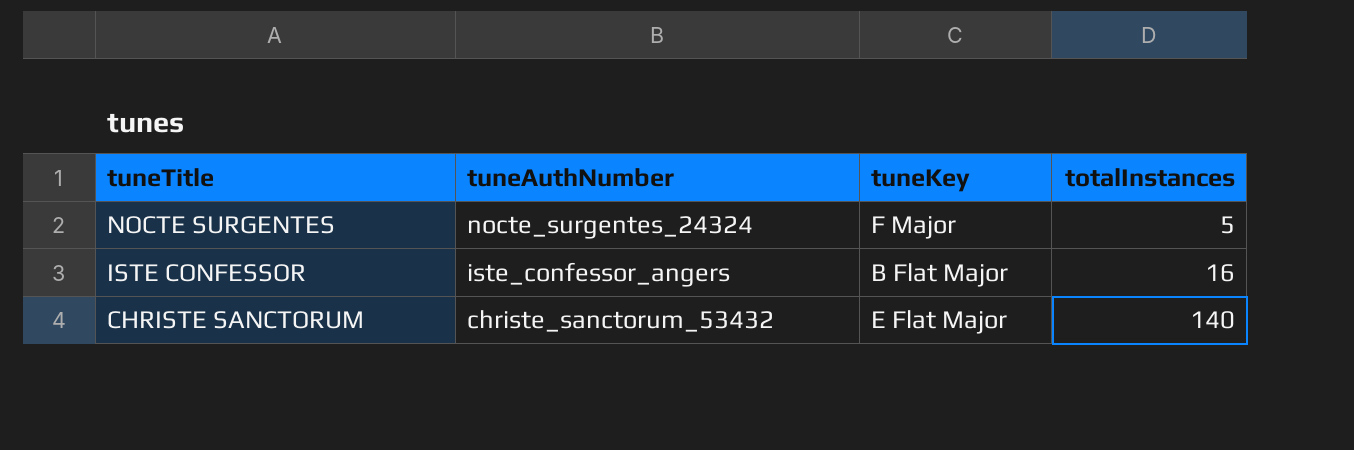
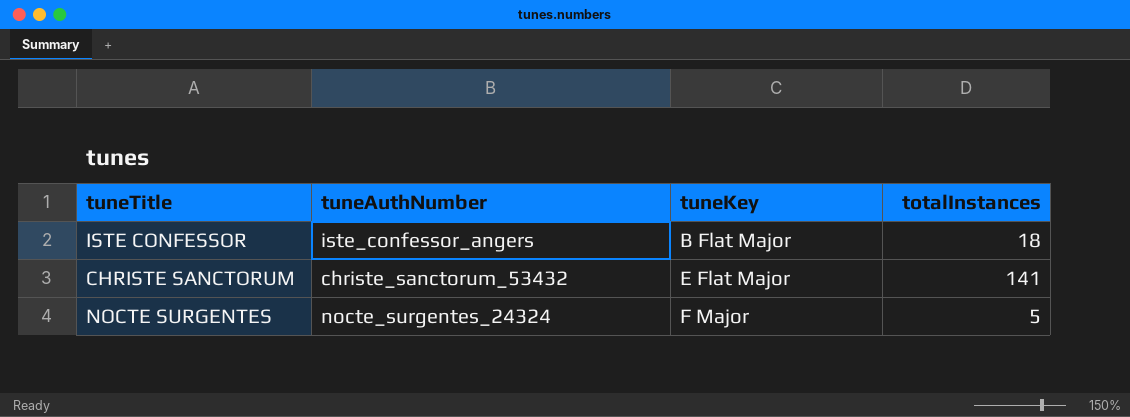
row order: tuneTitle descending -> tuneKey ascending
ISTE CONFESSOR | totalInstances: 16 -> 18
CHRISTE SANCTORUM | totalInstances: 140 -> 141

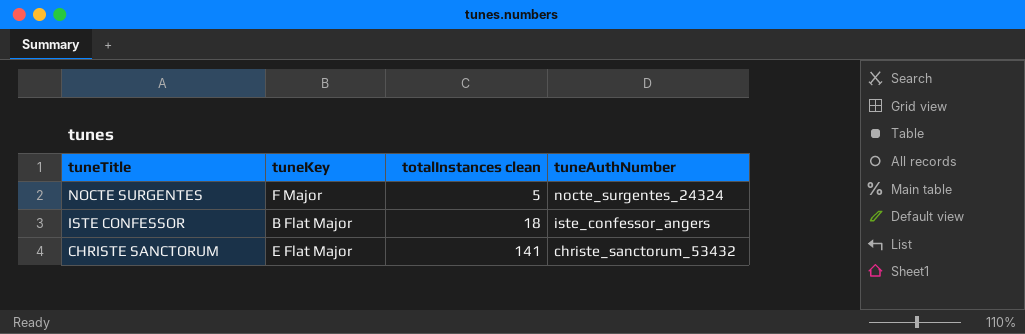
row order: tuneKey ascending -> tuneTitle descending
column name: totalInstances -> totalInstances clean
column tuneAuthNumber | position: 2 -> 4

